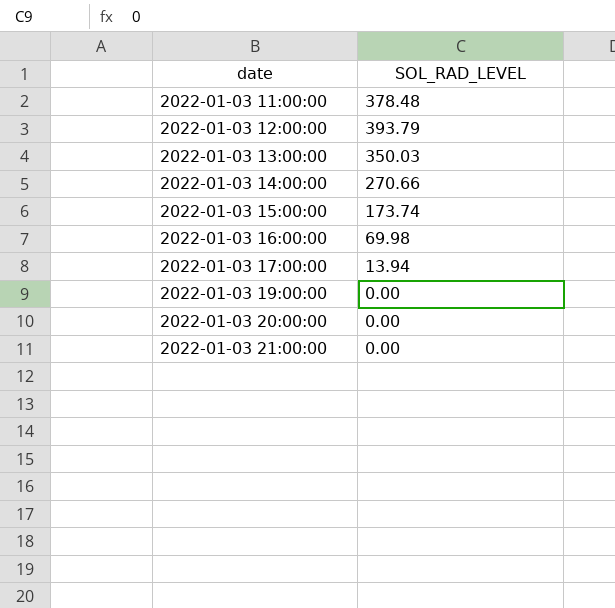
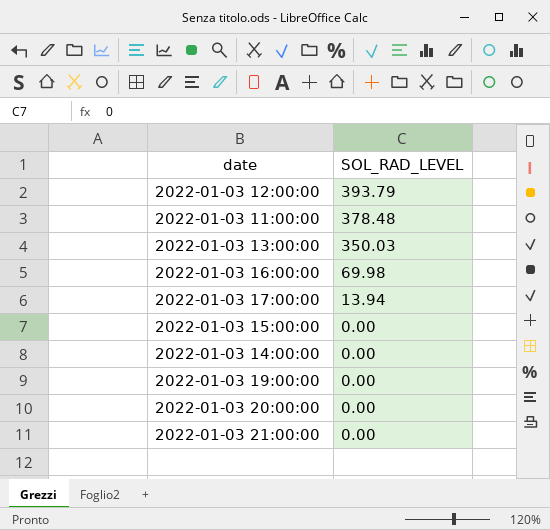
row order: date ascending -> SOL_RAD_LEVEL descending
2022-01-03 15:00:00 | SOL_RAD_LEVEL: 173.74 -> 0.00
2022-01-03 14:00:00 | SOL_RAD_LEVEL: 270.66 -> 0.00

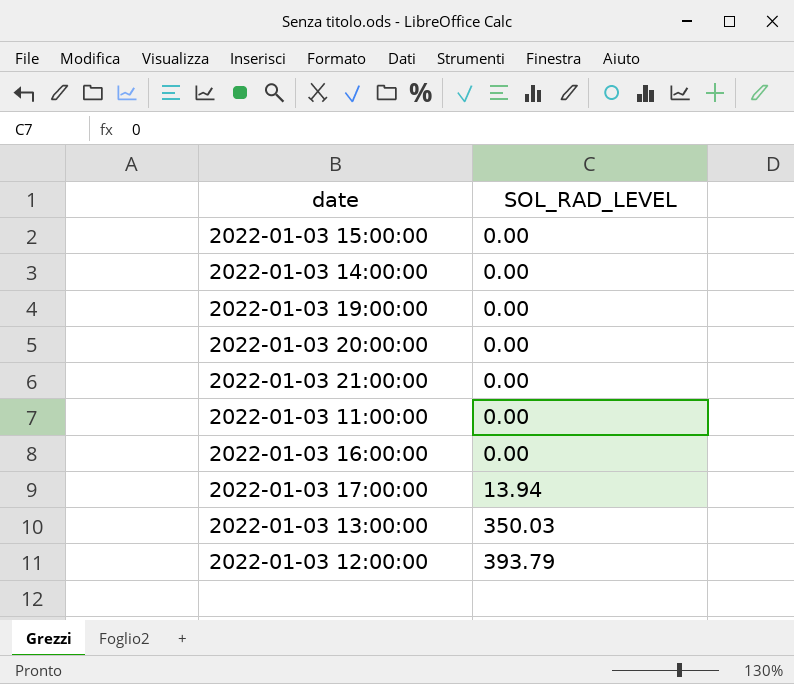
row order: SOL_RAD_LEVEL descending -> SOL_RAD_LEVEL ascending
2022-01-03 11:00:00 | SOL_RAD_LEVEL: 378.48 -> 0.00
2022-01-03 16:00:00 | SOL_RAD_LEVEL: 69.98 -> 0.00

